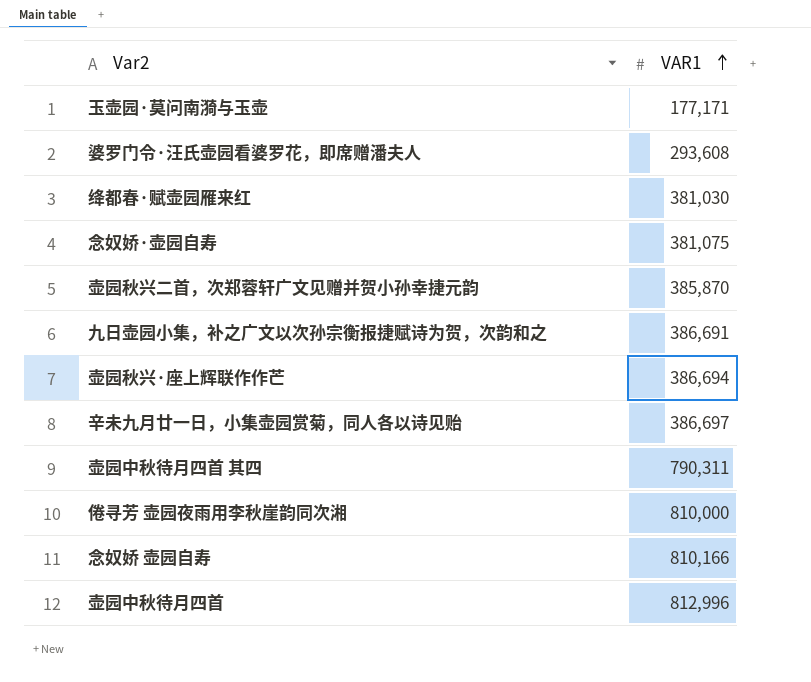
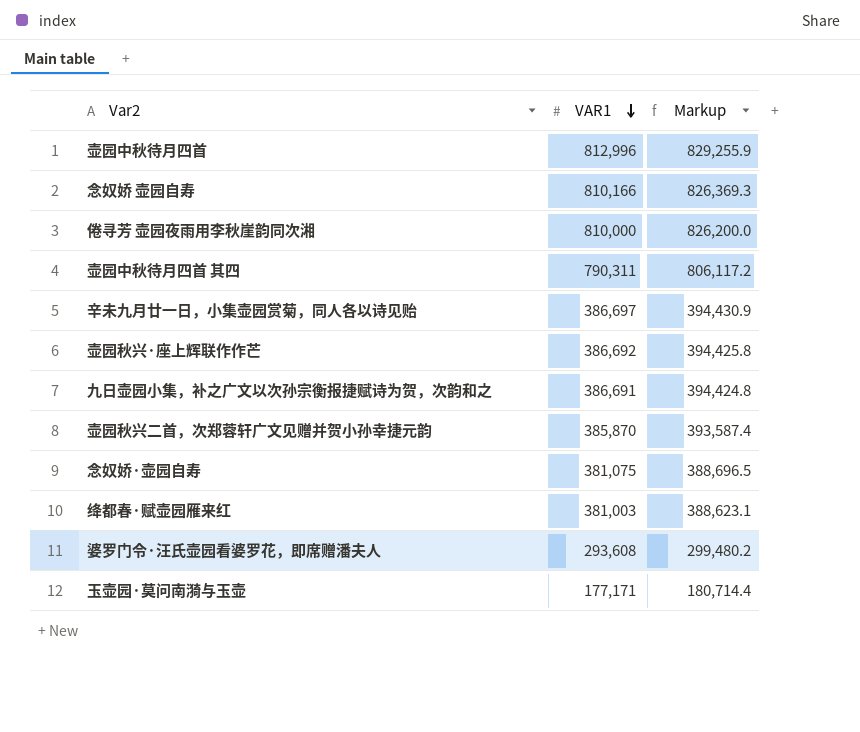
row order: VAR1 ascending -> VAR1 descending
column Markup | formula: none -> [VAR1] * 1.02
壶园秋兴·座上辉联作作芒 | VAR1: 386,694 -> 386,692
绛都春·赋壶园雁来红 | VAR1: 381,030 -> 381,003

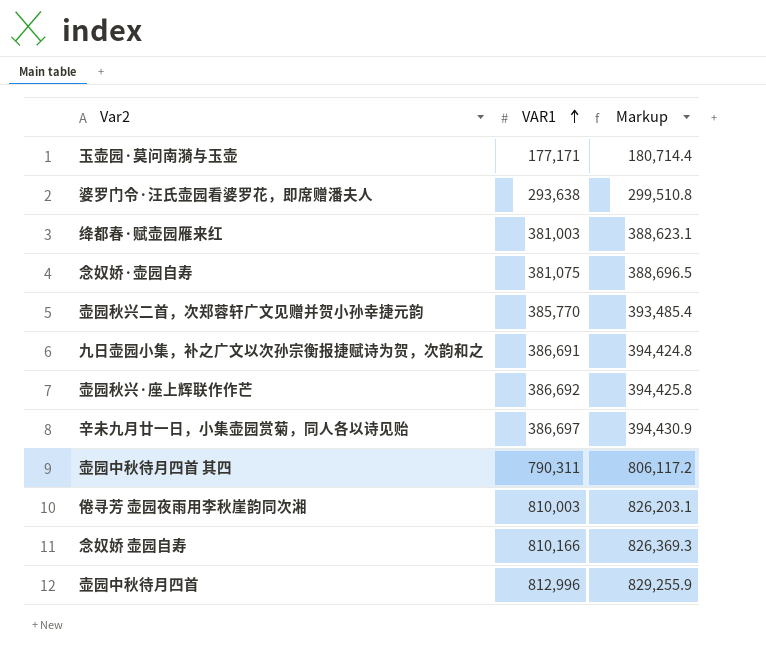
row order: VAR1 descending -> VAR1 ascending
婆罗门令·汪氏壶园看婆罗花，即席赠潘夫人 | VAR1: 293,608 -> 293,638
婆罗门令·汪氏壶园看婆罗花，即席赠潘夫人 | Markup: 299,480.2 -> 299,510.8
壶园秋兴二首，次郑蓉轩广文见赠并贺小孙幸捷元韵 | VAR1: 385,870 -> 385,770
壶园秋兴二首，次郑蓉轩广文见赠并贺小孙幸捷元韵 | Markup: 393,587.4 -> 393,485.4
倦寻芳 壶园夜雨用李秋崖韵同次湘 | VAR1: 810,000 -> 810,003
倦寻芳 壶园夜雨用李秋崖韵同次湘 | Markup: 826,200.0 -> 826,203.1

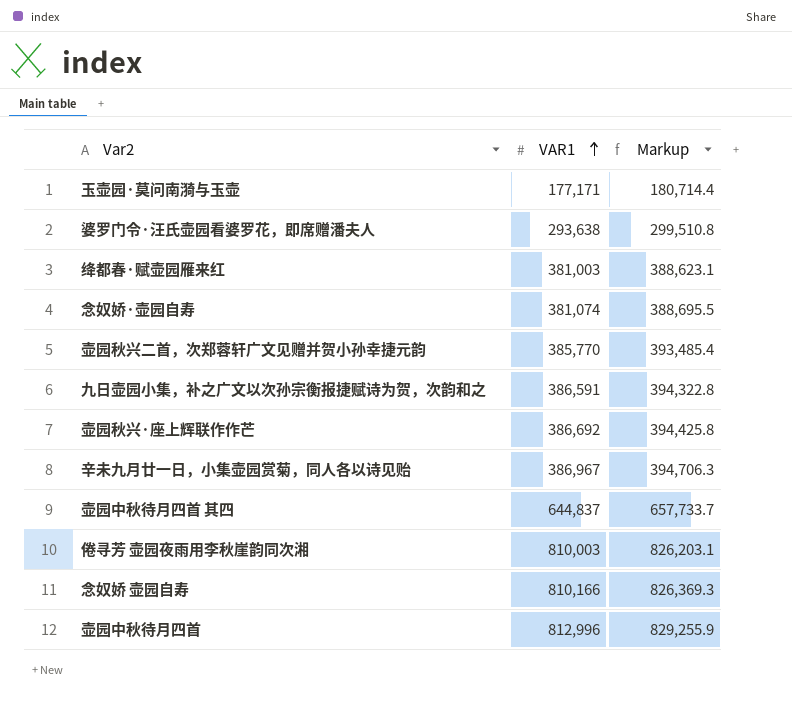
念奴娇·壶园自寿 | VAR1: 381,075 -> 381,074
念奴娇·壶园自寿 | Markup: 388,696.5 -> 388,695.5
九日壶园小集，补之广文以次孙宗衡报捷赋诗为贺，次韵和之 | VAR1: 386,691 -> 386,591
九日壶园小集，补之广文以次孙宗衡报捷赋诗为贺，次韵和之 | Markup: 394,424.8 -> 394,322.8
辛未九月廿一日，小集壶园赏菊，同人各以诗见贻 | VAR1: 386,697 -> 386,967
辛未九月廿一日，小集壶园赏菊，同人各以诗见贻 | Markup: 394,430.9 -> 394,706.3
壶园中秋待月四首 其四 | VAR1: 790,311 -> 644,837
壶园中秋待月四首 其四 | Markup: 806,117.2 -> 657,733.7

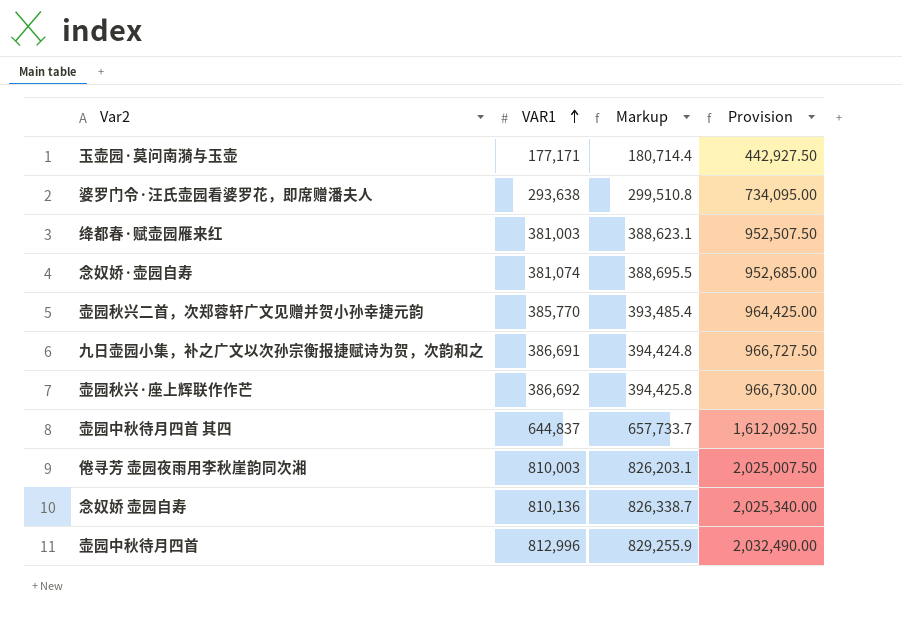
column Provision | formula: none -> [VAR1] * 2.5
row 辛未九月廿一日，小集壶园赏菊，同人各以诗见贻: 386,967 | 394,706.3 -> none
九日壶园小集，补之广文以次孙宗衡报捷赋诗为贺，次韵和之 | VAR1: 386,591 -> 386,691
九日壶园小集，补之广文以次孙宗衡报捷赋诗为贺，次韵和之 | Markup: 394,322.8 -> 394,424.8
念奴娇 壶园自寿 | VAR1: 810,166 -> 810,136
念奴娇 壶园自寿 | Markup: 826,369.3 -> 826,338.7

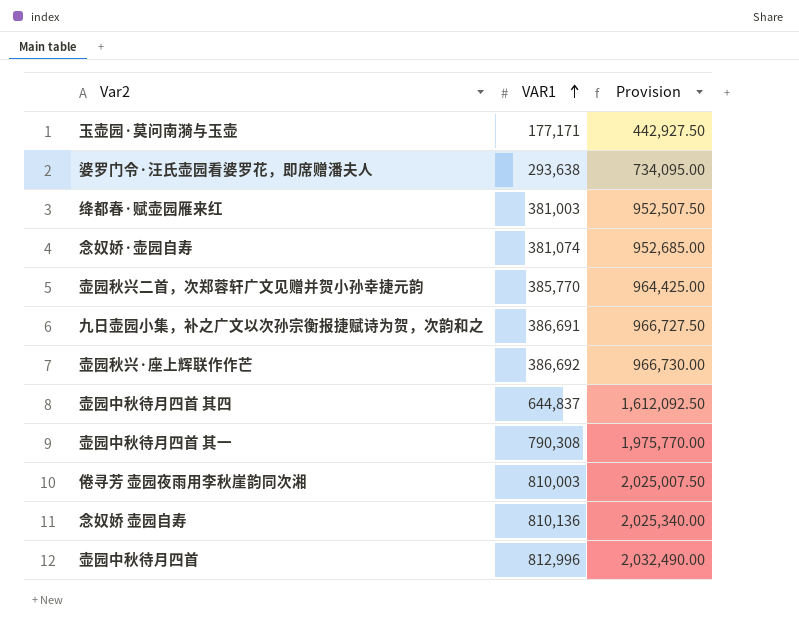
column Markup | formula: [VAR1] * 1.02 -> none
row 壶园中秋待月四首 其一: none -> 790,308 | 1,975,770.00

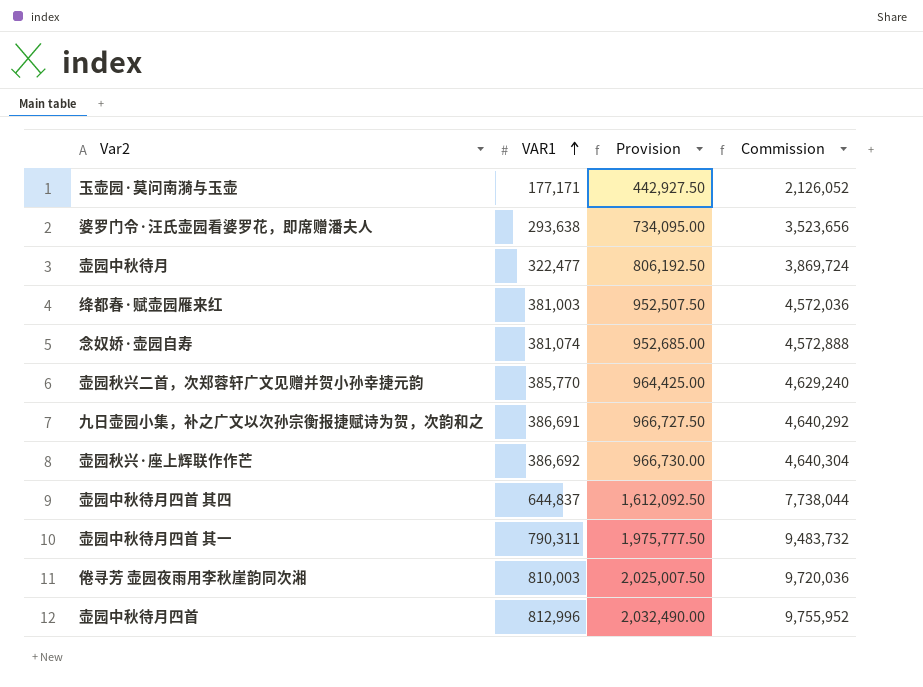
column Commission | formula: none -> [VAR1] * 12
row 念奴娇 壶园自寿: 810,136 | 2,025,340.00 -> none
row 壶园中秋待月: none -> 322,477 | 806,192.50 | 3,869,724
壶园中秋待月四首 其一 | VAR1: 790,308 -> 790,311
壶园中秋待月四首 其一 | Provision: 1,975,770.00 -> 1,975,777.50

